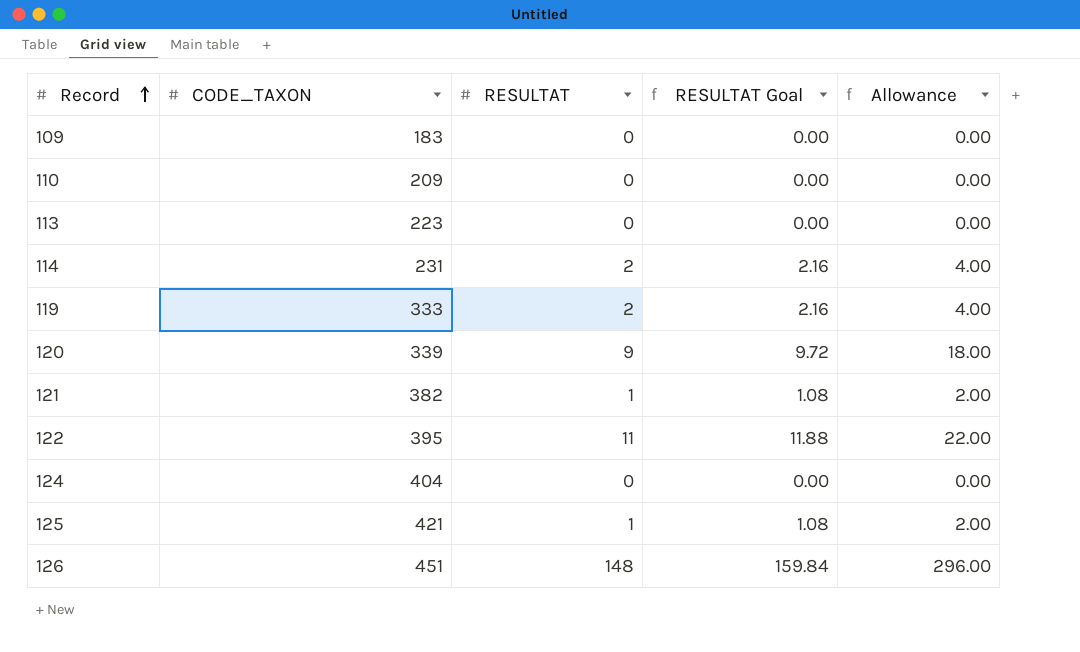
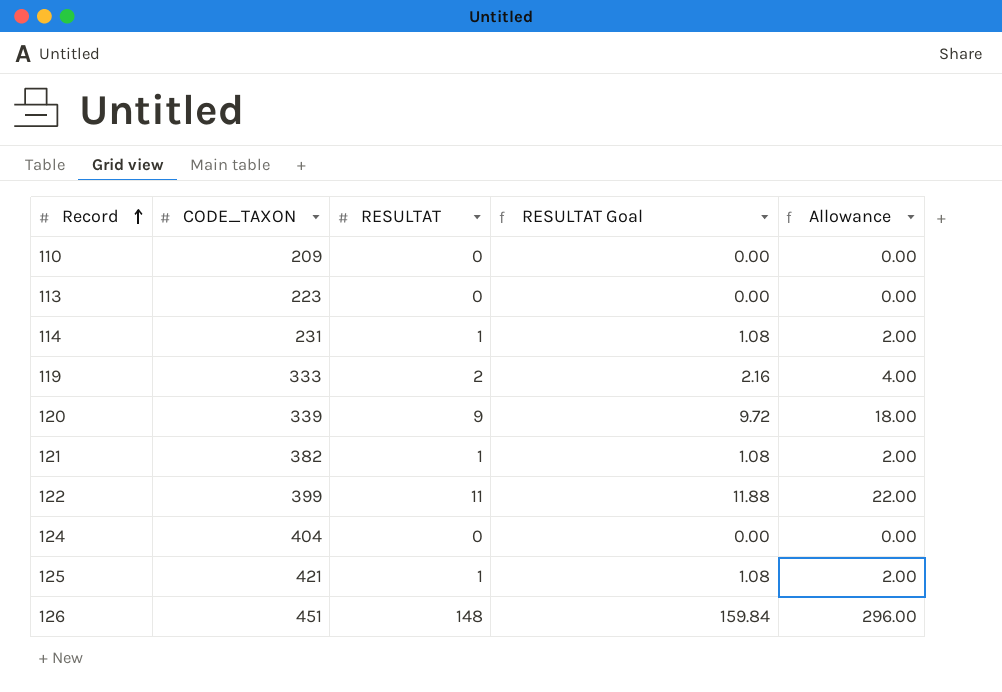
row 109: 183 | 0 | 0.00 | 0.00 -> none
114 | RESULTAT: 2 -> 1
114 | RESULTAT Goal: 2.16 -> 1.08
114 | Allowance: 4.00 -> 2.00
122 | CODE_TAXON: 395 -> 399

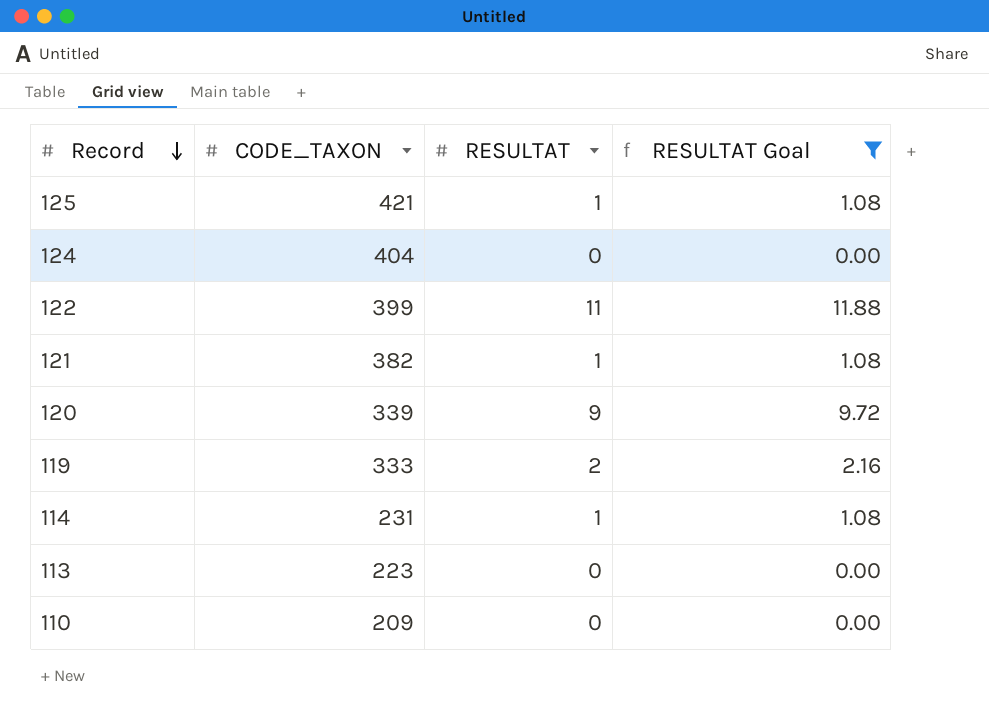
filter: none -> RESULTAT Goal != 159.84
row order: Record ascending -> Record descending
column Allowance | formula: [RESULTAT] * 2 -> none

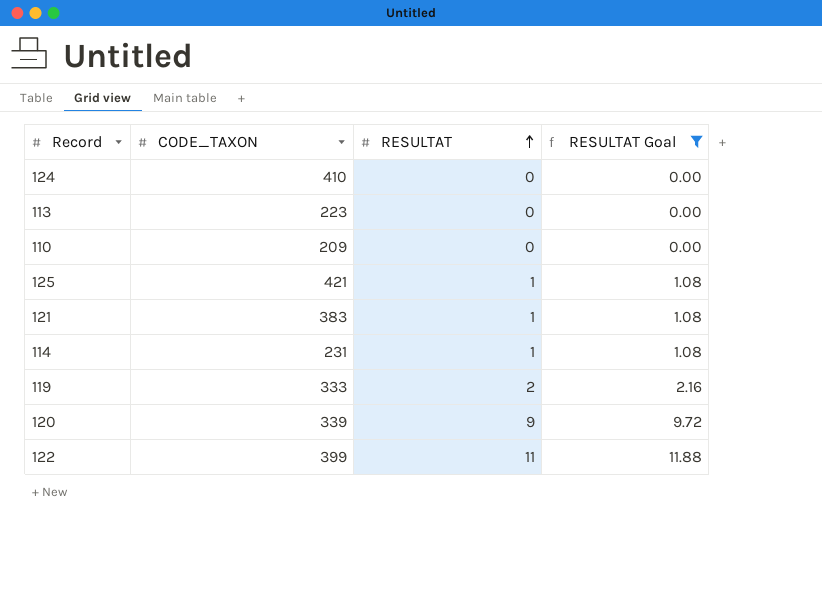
row order: Record descending -> RESULTAT ascending
124 | CODE_TAXON: 404 -> 410
121 | CODE_TAXON: 382 -> 383

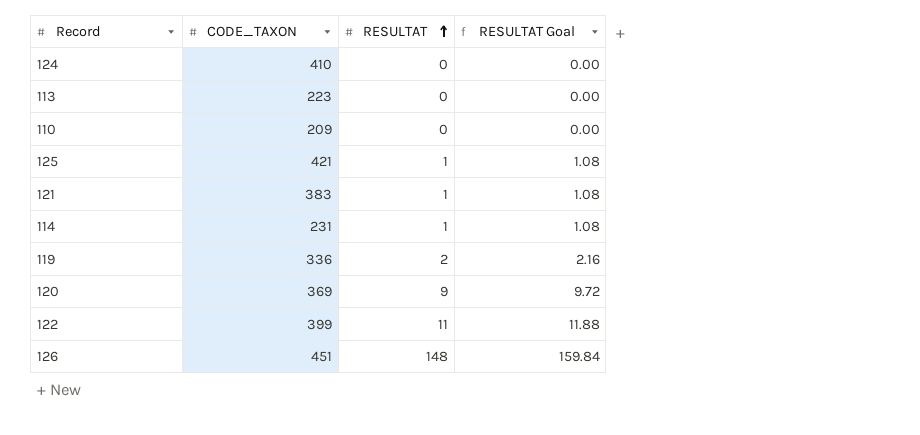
filter: RESULTAT Goal != 159.84 -> none
119 | CODE_TAXON: 333 -> 336
120 | CODE_TAXON: 339 -> 369

